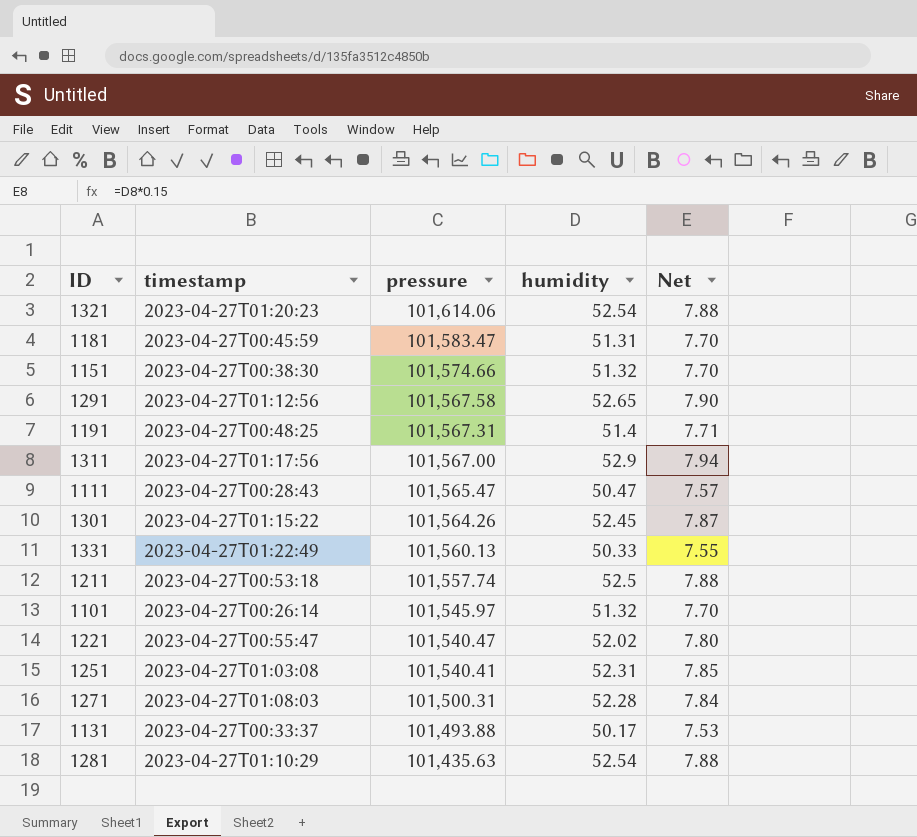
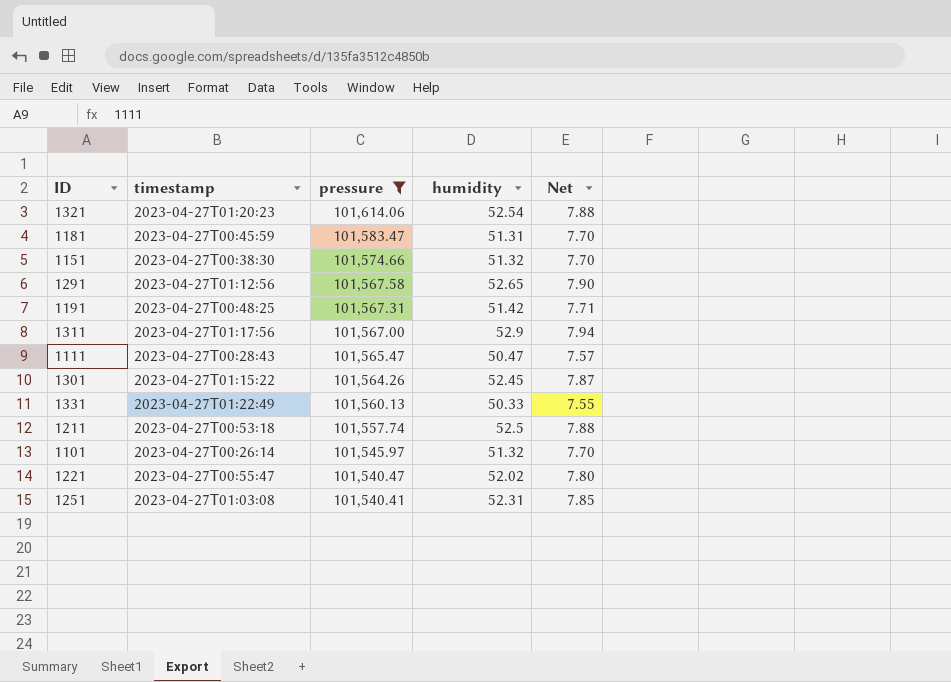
filter: none -> pressure >= 101,540.41
1191 | humidity: 51.4 -> 51.42

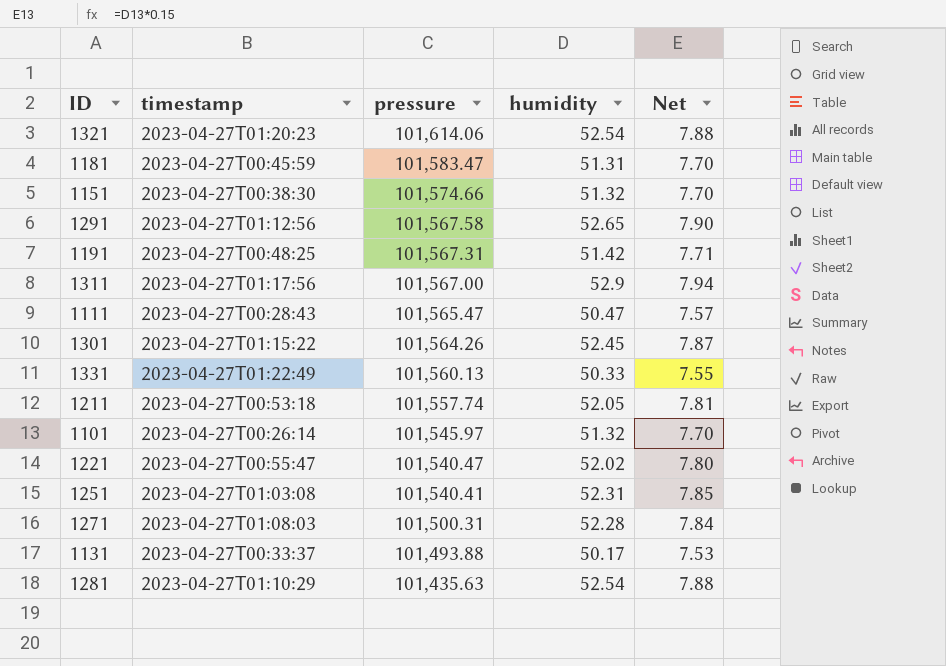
filter: pressure >= 101,540.41 -> none
1211 | humidity: 52.5 -> 52.05
1211 | Net: 7.88 -> 7.81

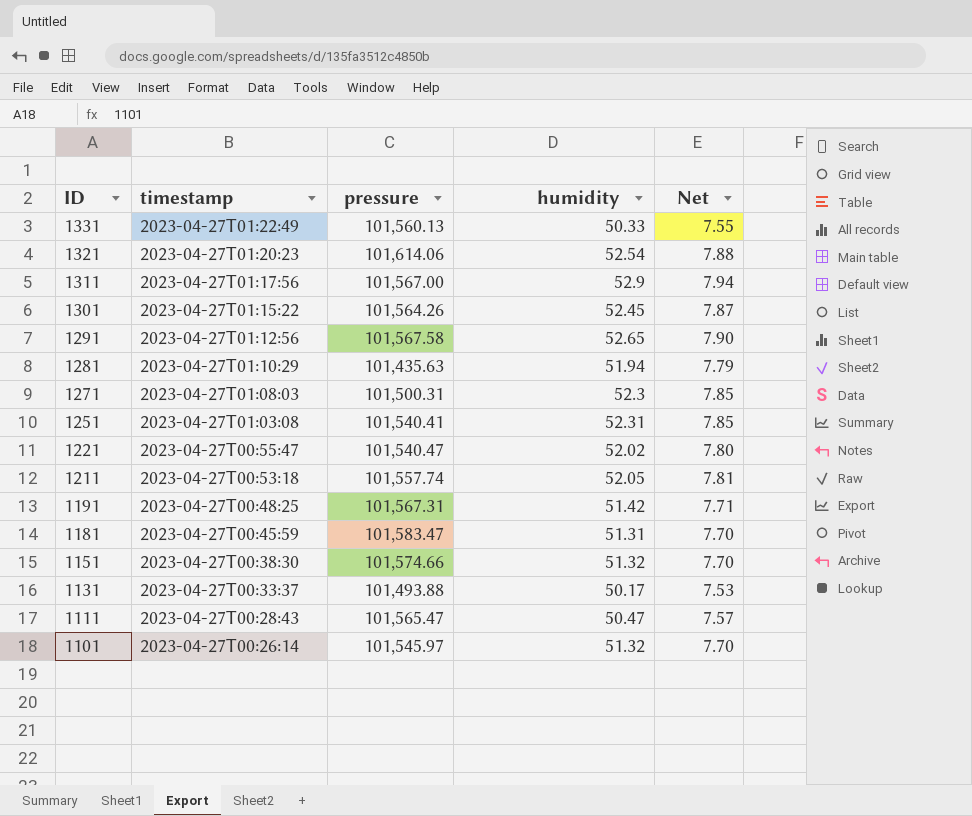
row order: pressure descending -> ID descending
1281 | humidity: 52.54 -> 51.94
1281 | Net: 7.88 -> 7.79
1271 | humidity: 52.28 -> 52.3
1271 | Net: 7.84 -> 7.85

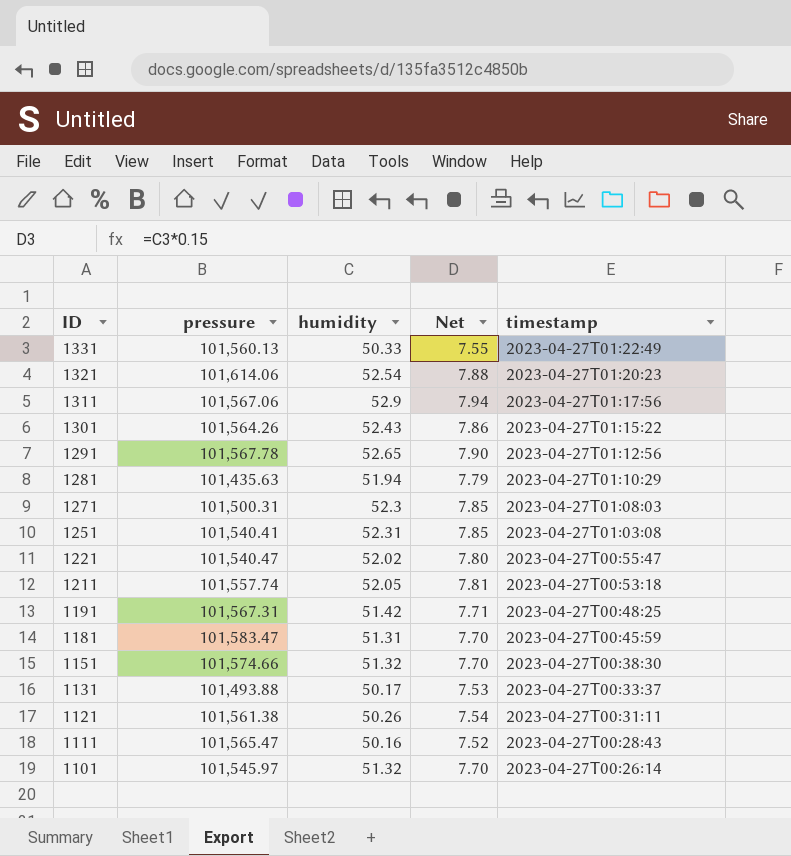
column timestamp | position: 2 -> 5
1311 | pressure: 101,567.00 -> 101,567.06
1301 | humidity: 52.45 -> 52.43
1301 | Net: 7.87 -> 7.86
1291 | pressure: 101,567.58 -> 101,567.78
row 1121: none -> 101,561.38 | 50.26 | 7.54 | 2023-04-27T00:31:11
1111 | humidity: 50.47 -> 50.16
1111 | Net: 7.57 -> 7.52

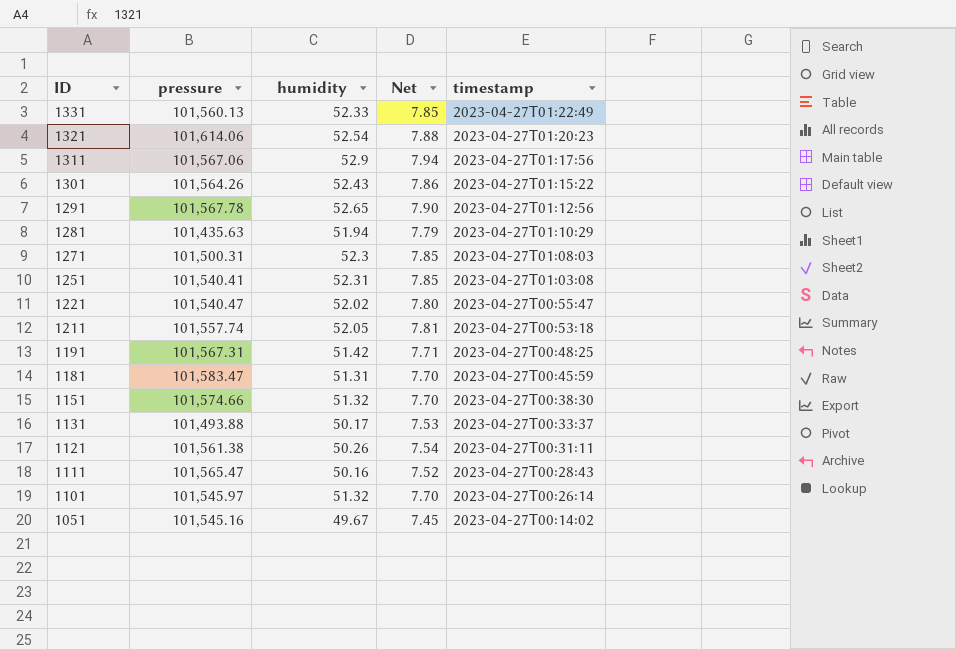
1331 | humidity: 50.33 -> 52.33
1331 | Net: 7.55 -> 7.85
row 1051: none -> 101,545.16 | 49.67 | 7.45 | 2023-04-27T00:14:02

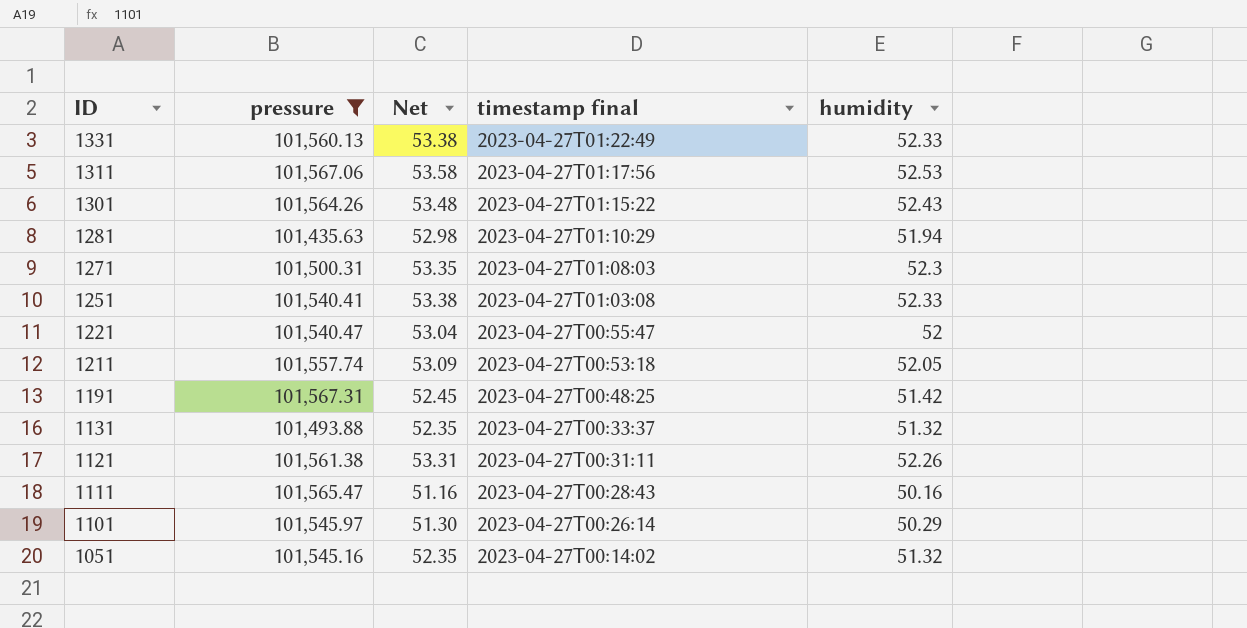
filter: none -> pressure <= 101,567.31
column Net | formula: [humidity] * 0.15 -> [humidity] * 1.02
column name: timestamp -> timestamp final
column humidity | position: 3 -> 5
1311 | humidity: 52.9 -> 52.53
1251 | humidity: 52.31 -> 52.33
1221 | humidity: 52.02 -> 52
1131 | humidity: 50.17 -> 51.32
1121 | humidity: 50.26 -> 52.26
1101 | humidity: 51.32 -> 50.29
1051 | humidity: 49.67 -> 51.32

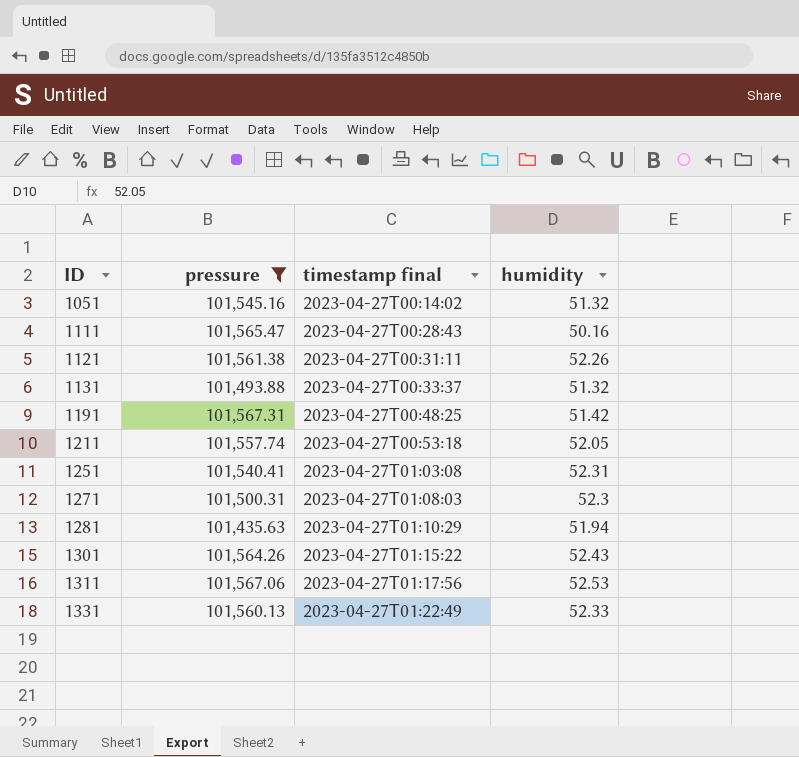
row order: ID descending -> ID ascending
column Net | formula: [humidity] * 1.02 -> none
row 1221: 101,540.47 | 53.04 | 2023-04-27T00:55:47 | 52 -> none
row 1101: 101,545.97 | 51.30 | 2023-04-27T00:26:14 | 50.29 -> none
1251 | humidity: 52.33 -> 52.31

